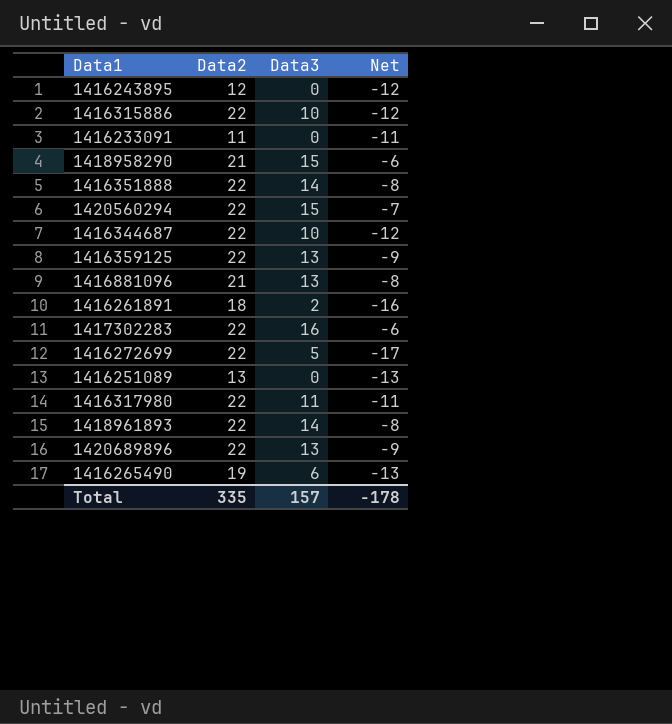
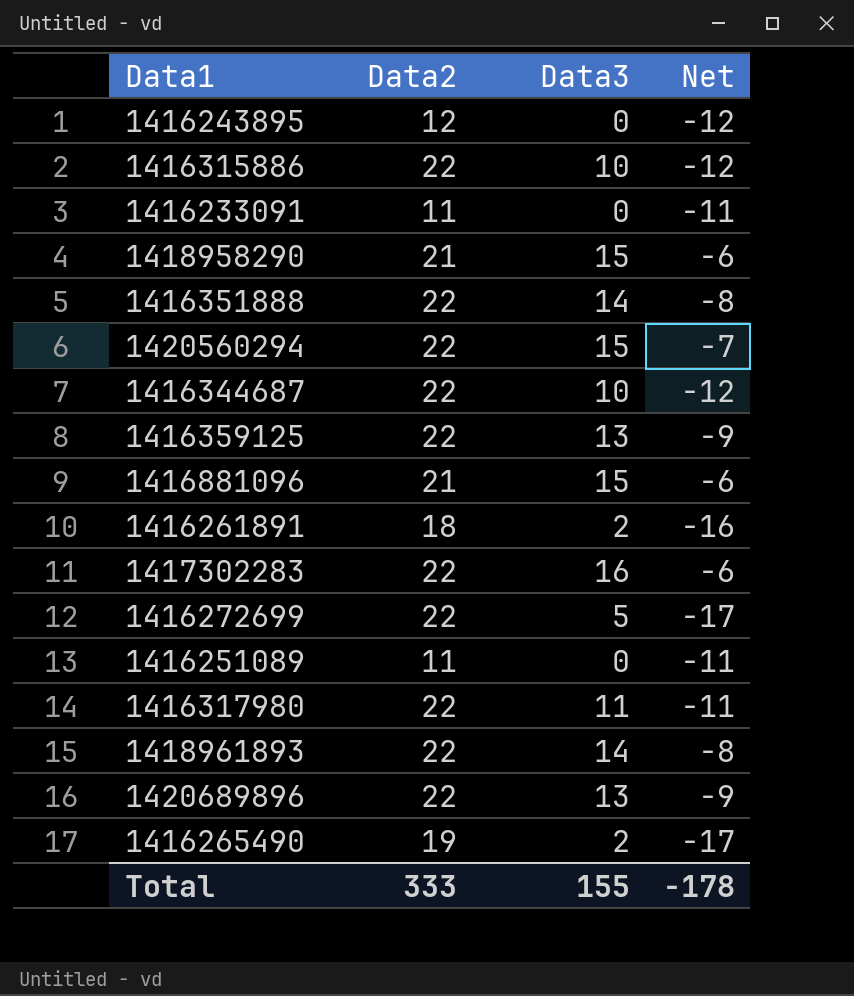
1416881096 | Data3: 13 -> 15
1416881096 | Net: -8 -> -6
1416251089 | Data2: 13 -> 11
1416251089 | Net: -13 -> -11
1416265490 | Data3: 6 -> 2
1416265490 | Net: -13 -> -17
Total | Data2: 335 -> 333
Total | Data3: 157 -> 155

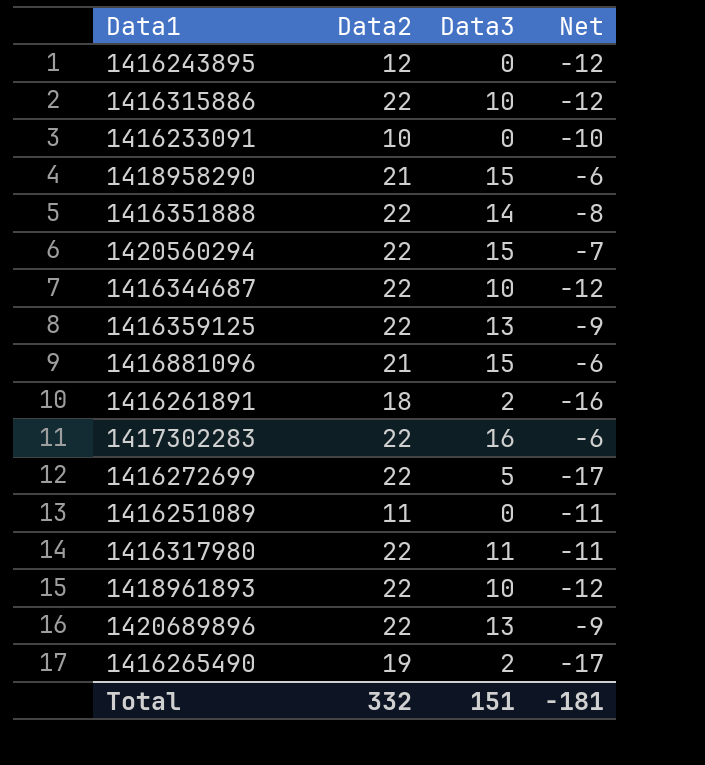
1416233091 | Data2: 11 -> 10
1416233091 | Net: -11 -> -10
1418961893 | Data3: 14 -> 10
1418961893 | Net: -8 -> -12
Total | Data2: 333 -> 332
Total | Data3: 155 -> 151
Total | Net: -178 -> -181

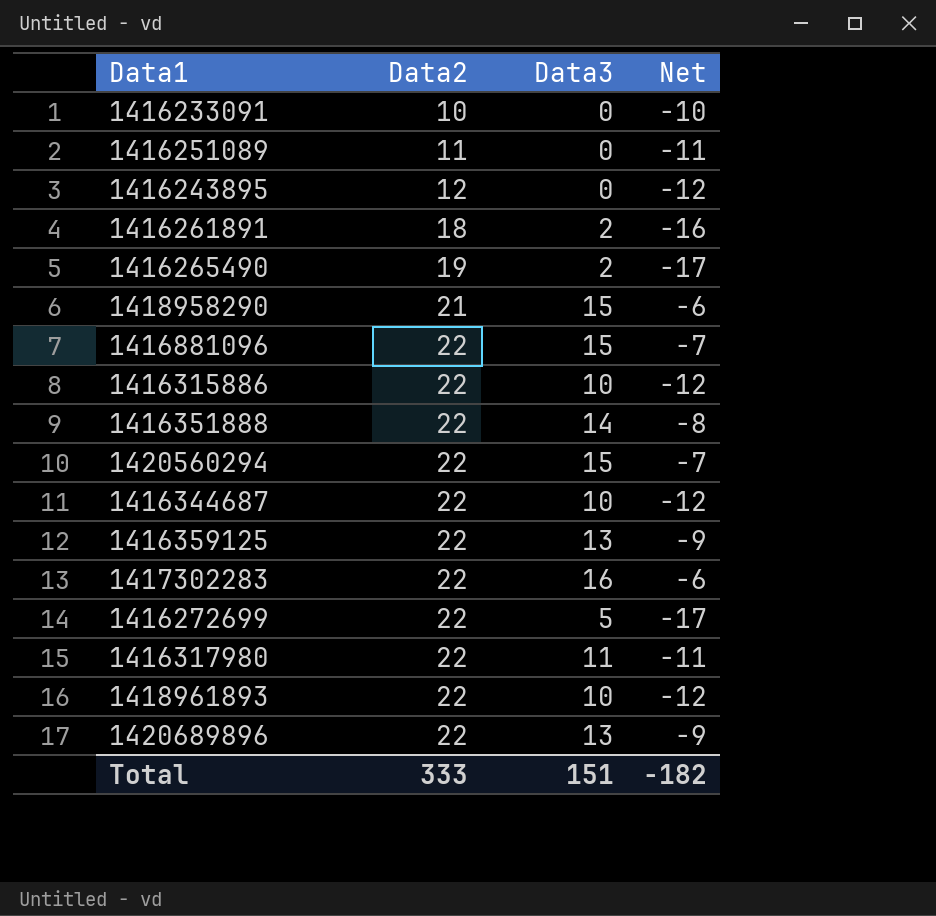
row order: none -> Data2 ascending
1416881096 | Data2: 21 -> 22
1416881096 | Net: -6 -> -7
Total | Data2: 332 -> 333
Total | Net: -181 -> -182

